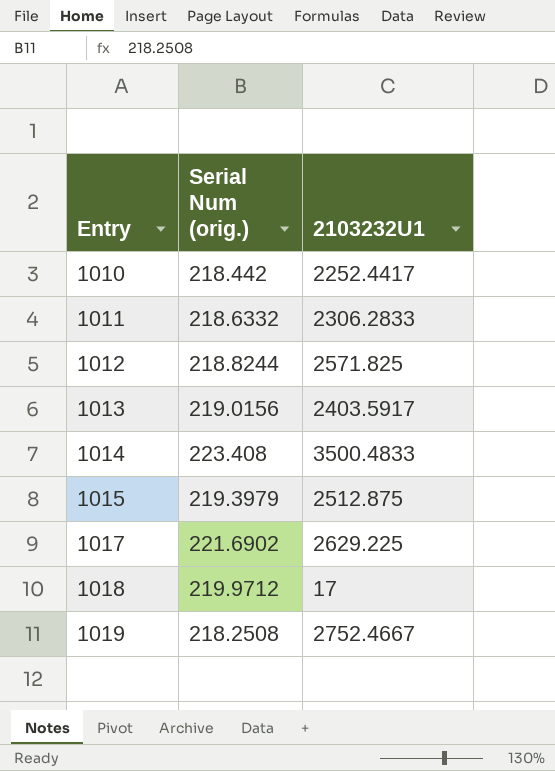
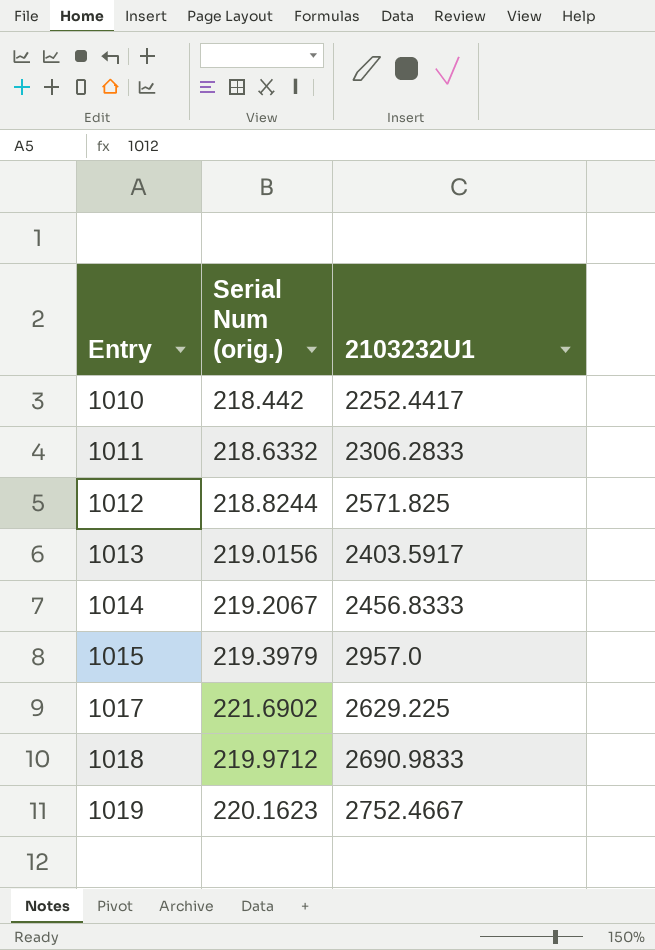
1014 | Serial Num (orig.): 223.408 -> 219.2067
1014 | 2103232U1: 3500.4833 -> 2456.8333
1015 | 2103232U1: 2512.875 -> 2957.0
1018 | 2103232U1: 17 -> 2690.9833
1019 | Serial Num (orig.): 218.2508 -> 220.1623

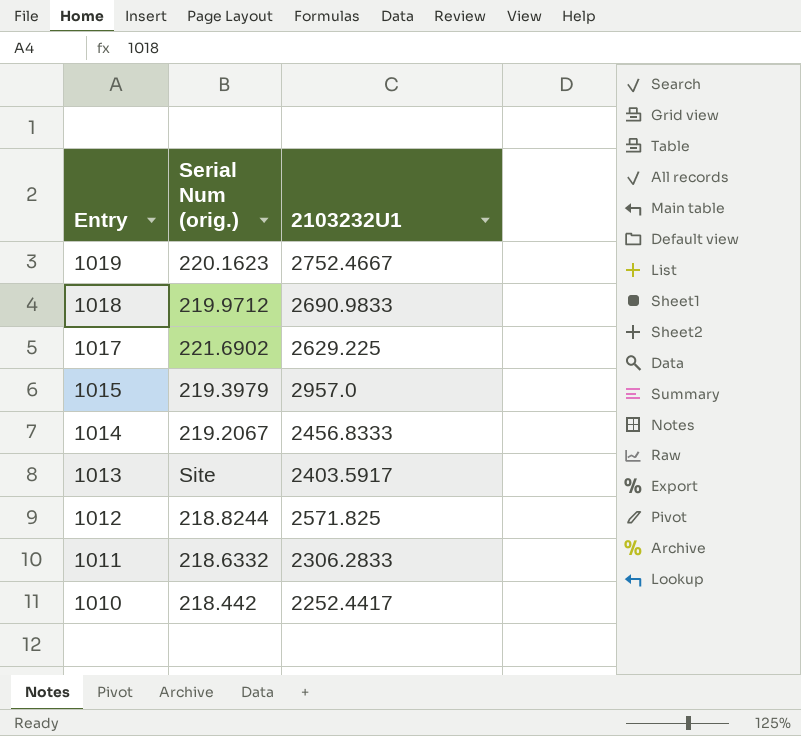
row order: Entry ascending -> Entry descending
1013 | Serial Num (orig.): 219.0156 -> Site

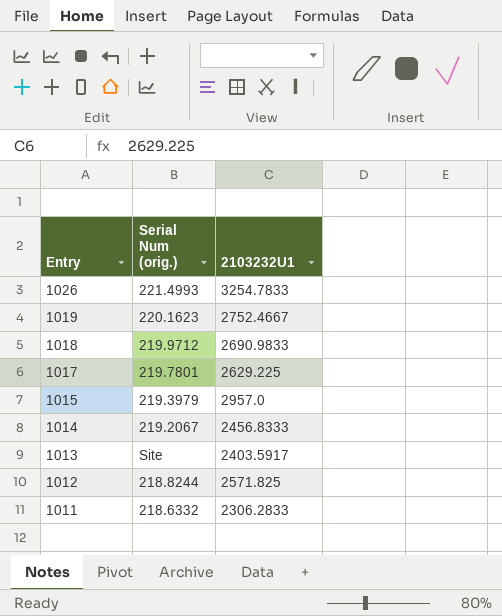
row 1010: 218.442 | 2252.4417 -> none
row 1026: none -> 221.4993 | 3254.7833
1017 | Serial Num (orig.): 221.6902 -> 219.7801

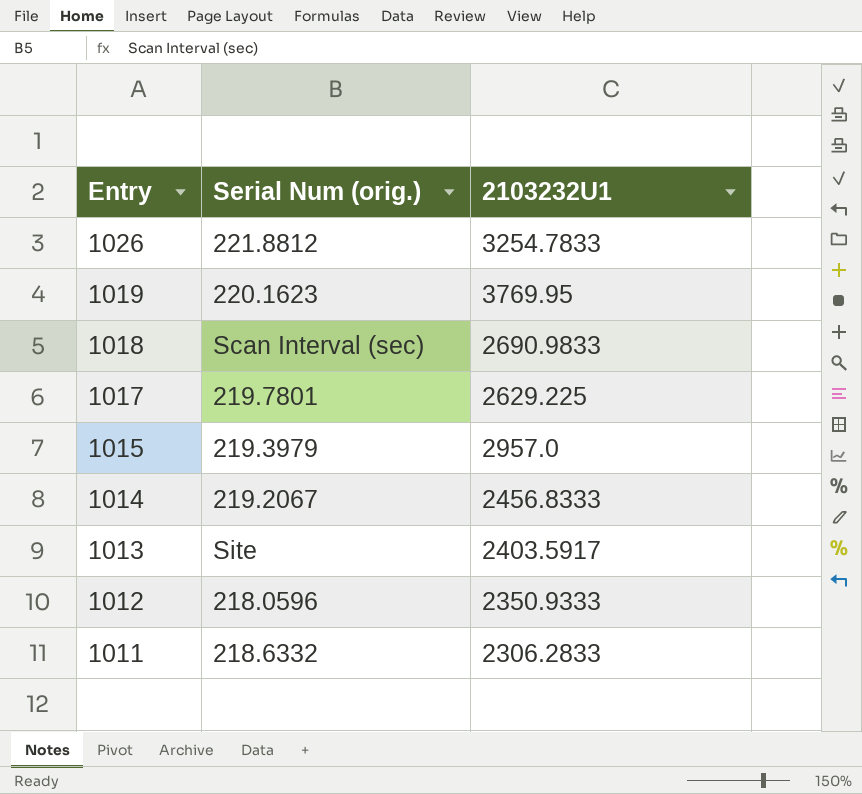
1026 | Serial Num (orig.): 221.4993 -> 221.8812
1019 | 2103232U1: 2752.4667 -> 3769.95
1018 | Serial Num (orig.): 219.9712 -> Scan Interval (sec)
1012 | Serial Num (orig.): 218.8244 -> 218.0596
1012 | 2103232U1: 2571.825 -> 2350.9333

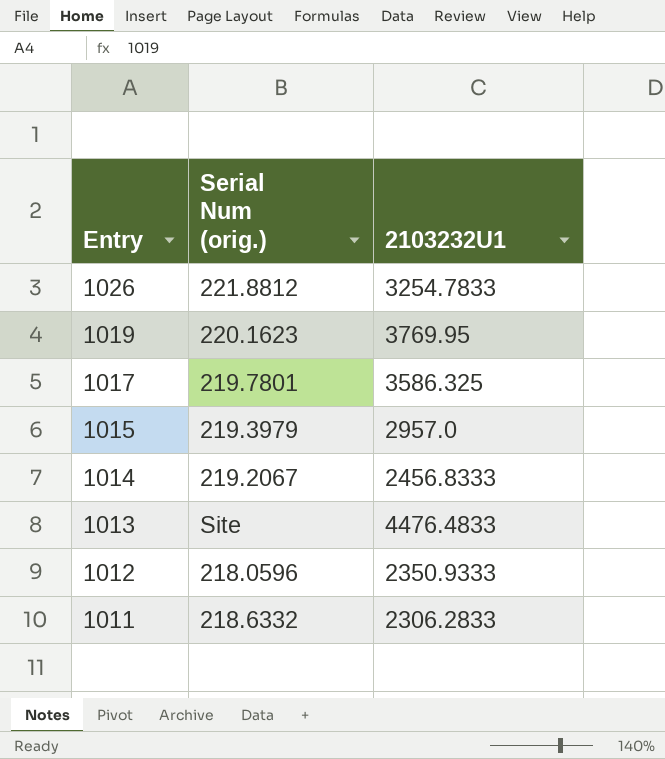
row 1018: Scan Interval (sec) | 2690.9833 -> none
1017 | 2103232U1: 2629.225 -> 3586.325
1013 | 2103232U1: 2403.5917 -> 4476.4833

